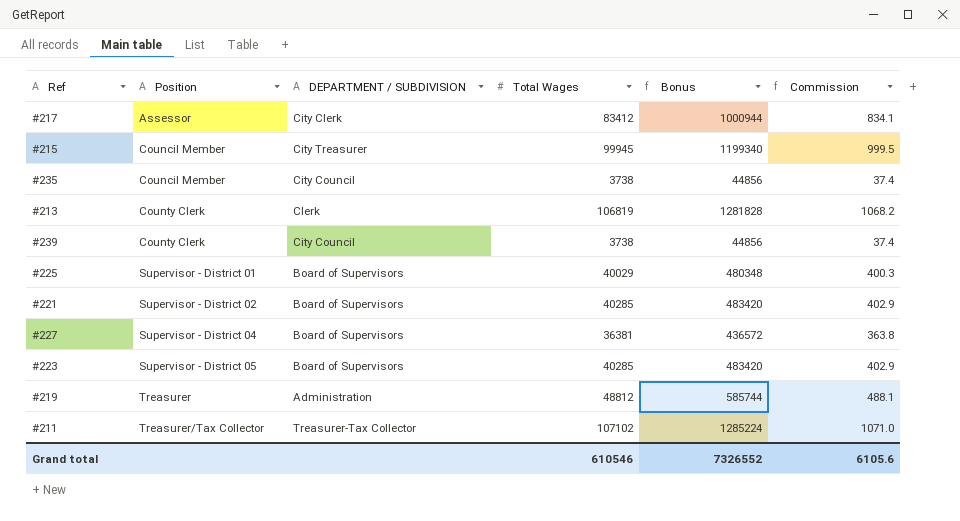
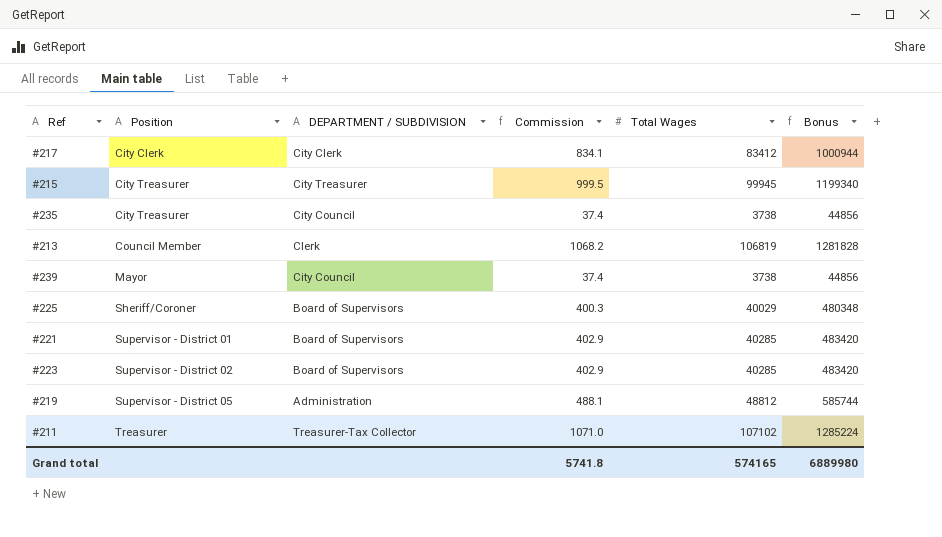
column Commission | position: 6 -> 4
row #227: Supervisor - District 04 | Board of Supervisors | 36381 | 436572 | 363.8 -> none
#217 | Position: Assessor -> City Clerk
#215 | Position: Council Member -> City Treasurer
#235 | Position: Council Member -> City Treasurer
#213 | Position: County Clerk -> Council Member
#239 | Position: County Clerk -> Mayor
#225 | Position: Supervisor - District 01 -> Sheriff/Coroner
#221 | Position: Supervisor - District 02 -> Supervisor - District 01
#223 | Position: Supervisor - District 05 -> Supervisor - District 02
#219 | Position: Treasurer -> Supervisor - District 05
#211 | Position: Treasurer/Tax Collector -> Treasurer
Grand total | Commission: 6105.6 -> 5741.8
Grand total | Total Wages: 610546 -> 574165
Grand total | Bonus: 7326552 -> 6889980

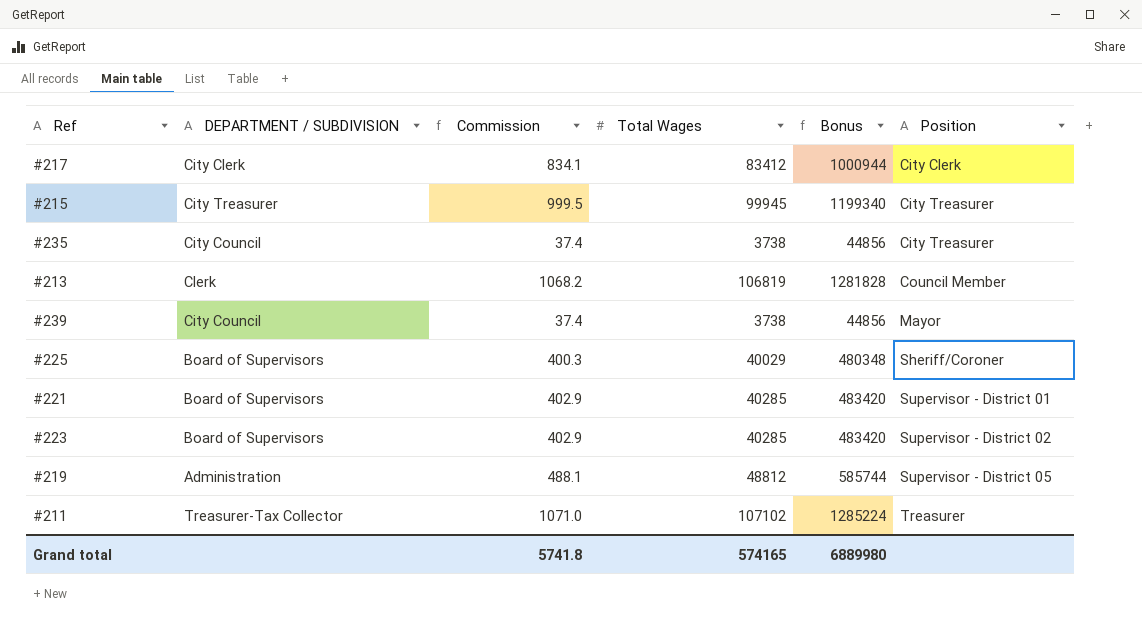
column Position | position: 2 -> 6

